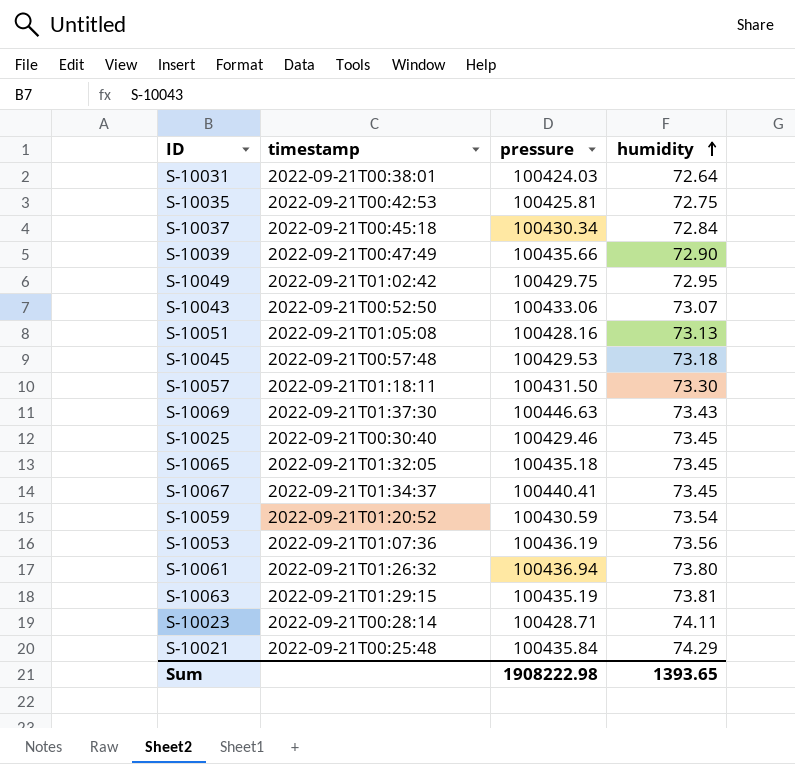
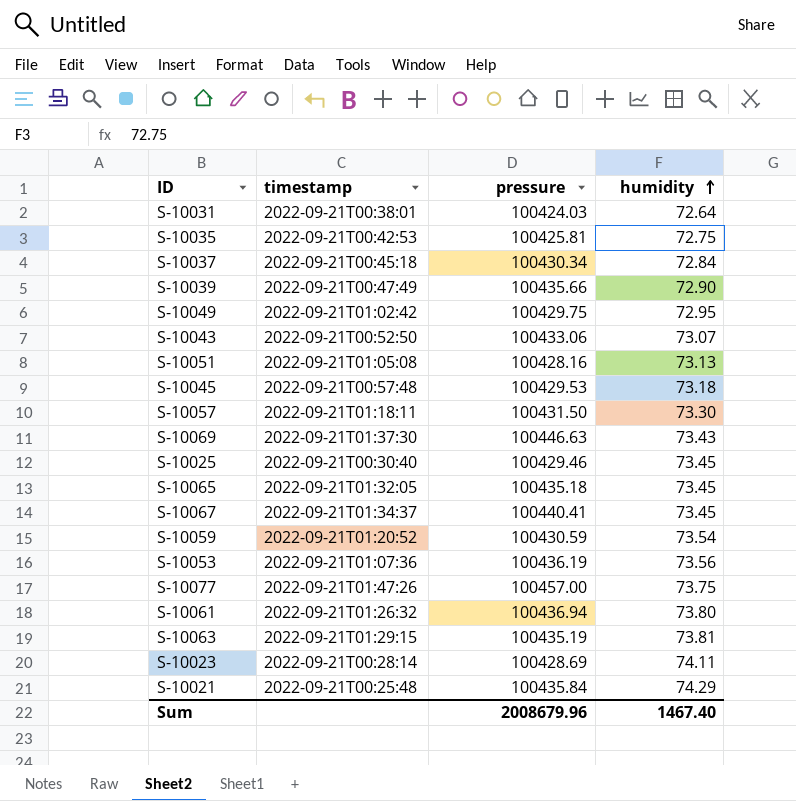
row S-10077: none -> 2022-09-21T01:47:26 | 100457.00 | 73.75
S-10023 | pressure: 100428.71 -> 100428.69
Sum | pressure: 1908222.98 -> 2008679.96
Sum | humidity: 1393.65 -> 1467.40

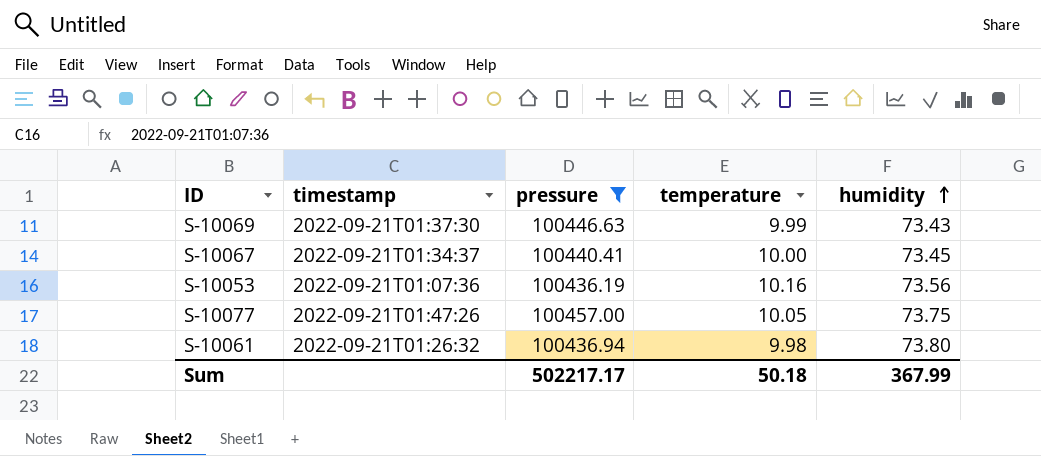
filter: none -> pressure >= 100436.19
column temperature | position: none -> 4
Sum | pressure: 2008679.96 -> 502217.17
Sum | humidity: 1467.40 -> 367.99

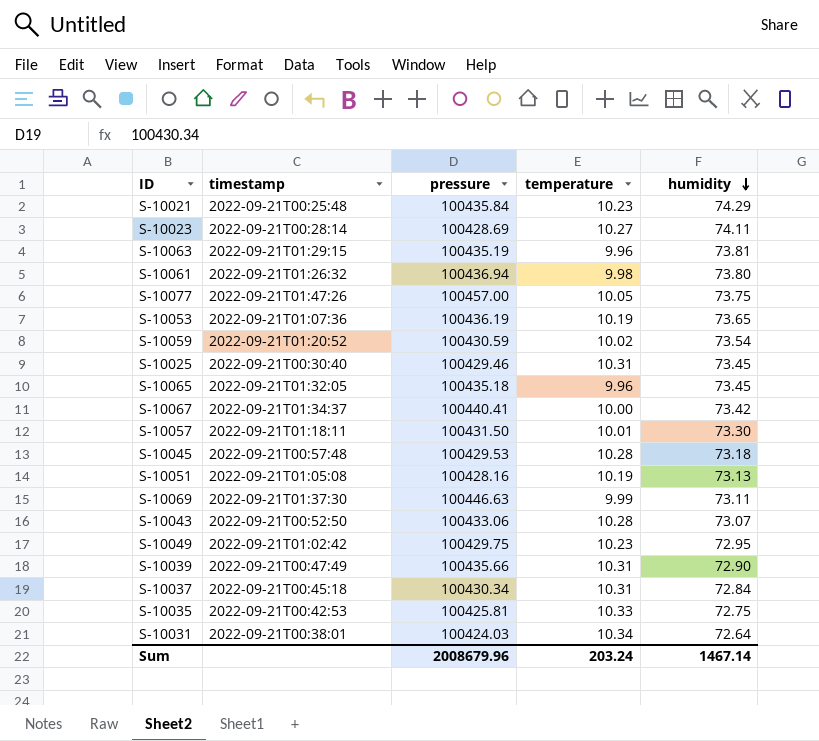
filter: pressure >= 100436.19 -> none
row order: humidity ascending -> humidity descending
S-10053 | temperature: 10.16 -> 10.19
S-10053 | humidity: 73.56 -> 73.65
S-10067 | humidity: 73.45 -> 73.42
S-10069 | humidity: 73.43 -> 73.11
Sum | pressure: 502217.17 -> 2008679.96
Sum | temperature: 50.18 -> 203.24
Sum | humidity: 367.99 -> 1467.14

